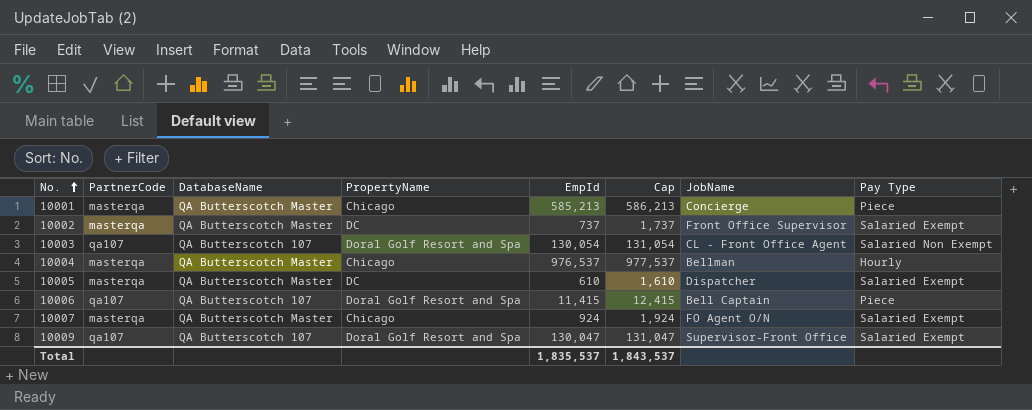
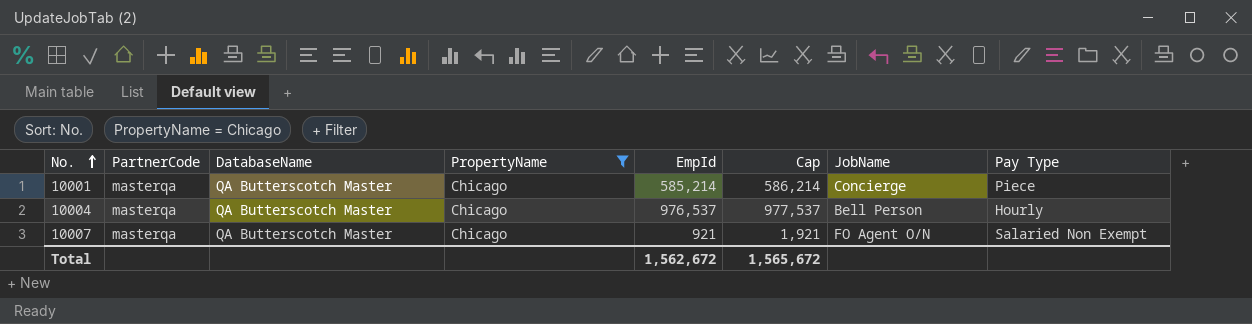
filter: none -> PropertyName = Chicago
10001 | EmpId: 585,213 -> 585,214
10001 | Cap: 586,213 -> 586,214
10004 | JobName: Bellman -> Bell Person
10007 | EmpId: 924 -> 921
10007 | Cap: 1,924 -> 1,921
10007 | Pay Type: Salaried Exempt -> Salaried Non Exempt
Total | EmpId: 1,835,537 -> 1,562,672
Total | Cap: 1,843,537 -> 1,565,672

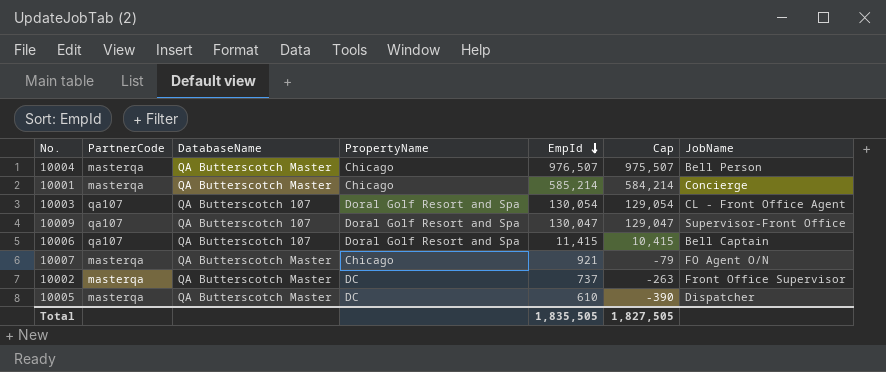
filter: PropertyName = Chicago -> none
row order: No. ascending -> EmpId descending
column Pay Type | position: 8 -> none
column Cap | formula: [EmpId] + 1000 -> [EmpId] - 1000
10004 | EmpId: 976,537 -> 976,507
Total | EmpId: 1,562,672 -> 1,835,505
Total | Cap: 1,565,672 -> 1,827,505

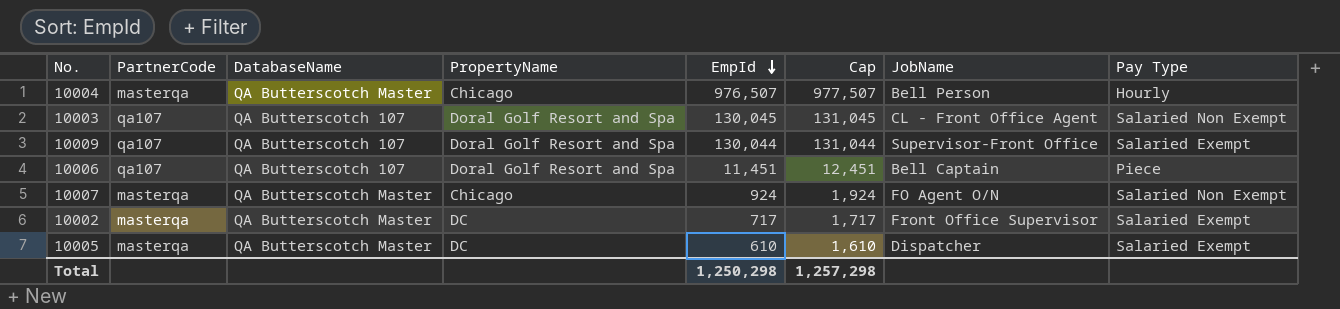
column Cap | formula: [EmpId] - 1000 -> [EmpId] + 1000
column Pay Type | position: none -> 8
row 10001: masterqa | QA Butterscotch Master | Chicago | 585,214 | 584,214 | Concierge -> none
10003 | EmpId: 130,054 -> 130,045
10009 | EmpId: 130,047 -> 130,044
10006 | EmpId: 11,415 -> 11,451
10007 | EmpId: 921 -> 924
10002 | EmpId: 737 -> 717
Total | EmpId: 1,835,505 -> 1,250,298
Total | Cap: 1,827,505 -> 1,257,298

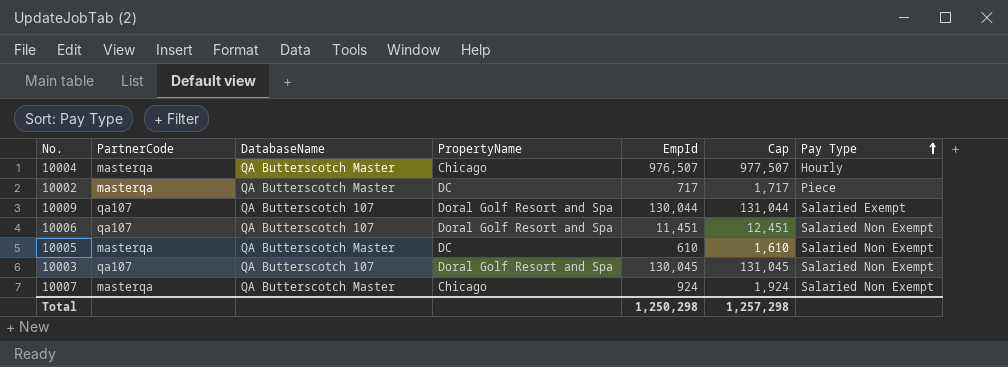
row order: EmpId descending -> Pay Type ascending
column JobName | position: 7 -> none
10002 | Pay Type: Salaried Exempt -> Piece
10006 | Pay Type: Piece -> Salaried Non Exempt
10005 | Pay Type: Salaried Exempt -> Salaried Non Exempt

